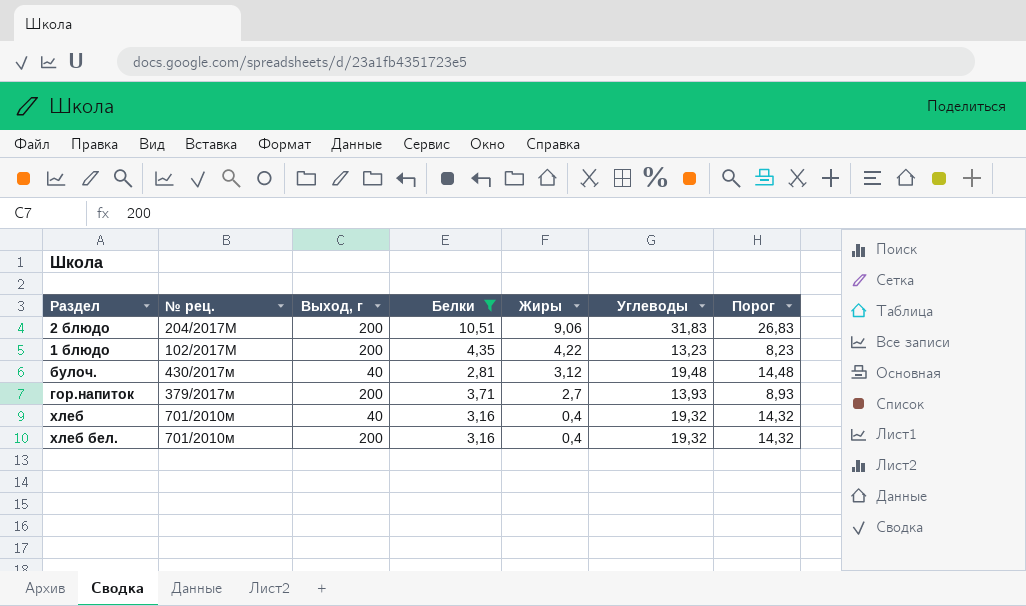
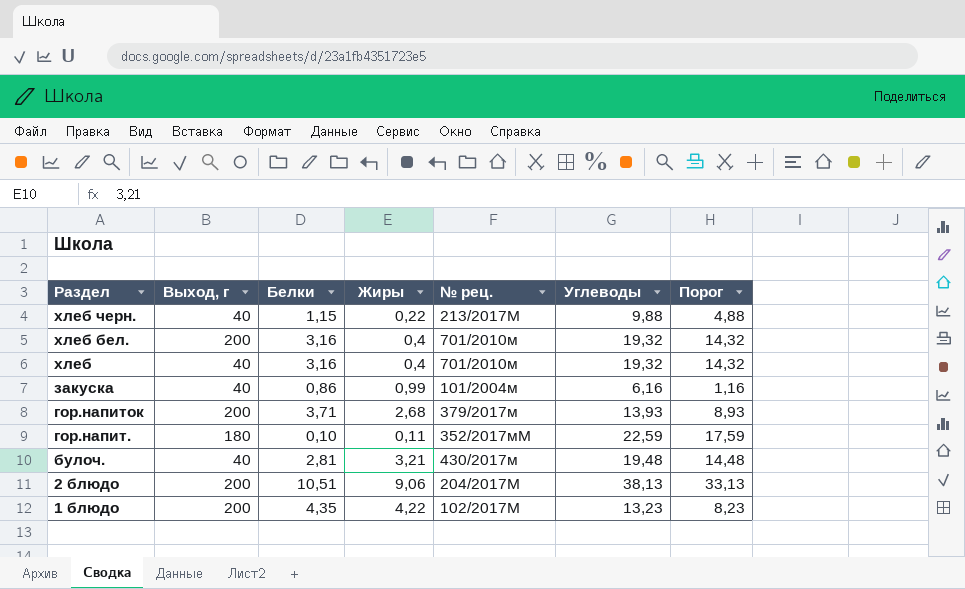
filter: Белки >= 2,81 -> none
row order: Жиры descending -> Раздел descending
column № рец. | position: 2 -> 5
гор.напиток | Жиры: 2,7 -> 2,68
булоч. | Жиры: 3,12 -> 3,21
2 блюдо | Углеводы: 31,83 -> 38,13
2 блюдо | Порог: 26,83 -> 33,13

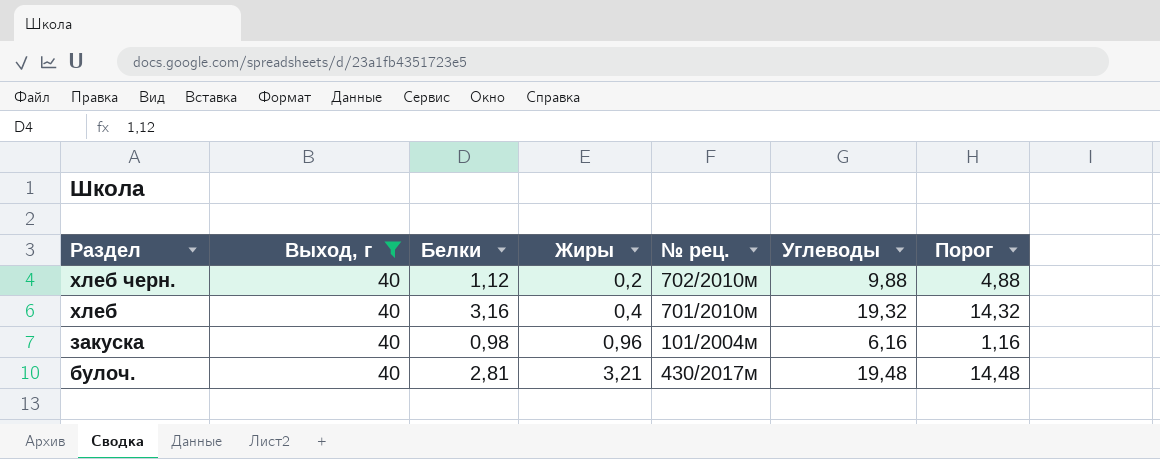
filter: none -> Выход, г = 40
хлеб черн. | Белки: 1,15 -> 1,12
хлеб черн. | Жиры: 0,22 -> 0,2
хлеб черн. | № рец.: 213/2017М -> 702/2010м
закуска | Белки: 0,86 -> 0,98
закуска | Жиры: 0,99 -> 0,96

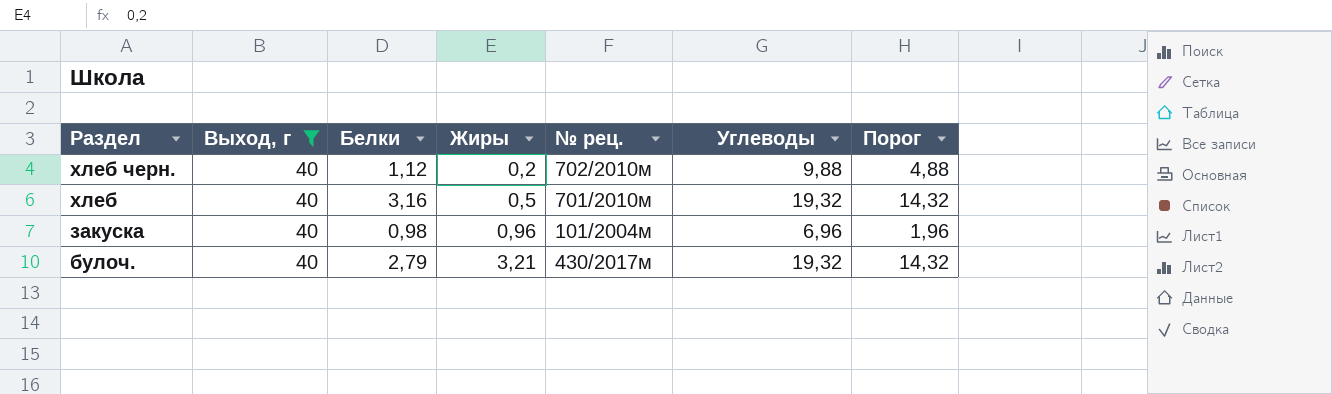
хлеб | Жиры: 0,4 -> 0,5
закуска | Углеводы: 6,16 -> 6,96
закуска | Порог: 1,16 -> 1,96
булоч. | Белки: 2,81 -> 2,79
булоч. | Углеводы: 19,48 -> 19,32
булоч. | Порог: 14,48 -> 14,32

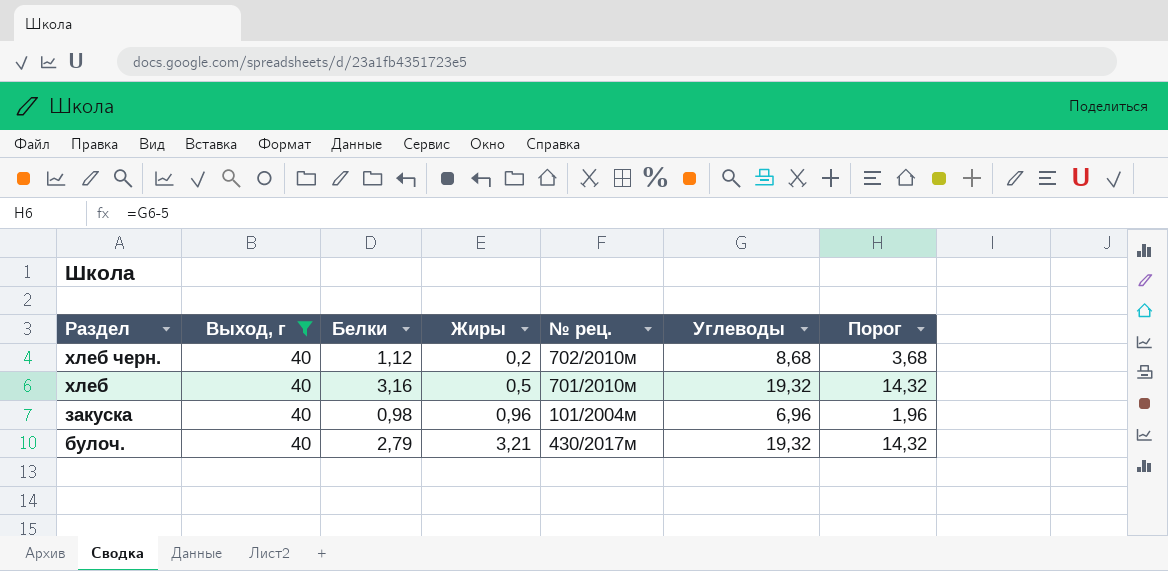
хлеб черн. | Углеводы: 9,88 -> 8,68
хлеб черн. | Порог: 4,88 -> 3,68

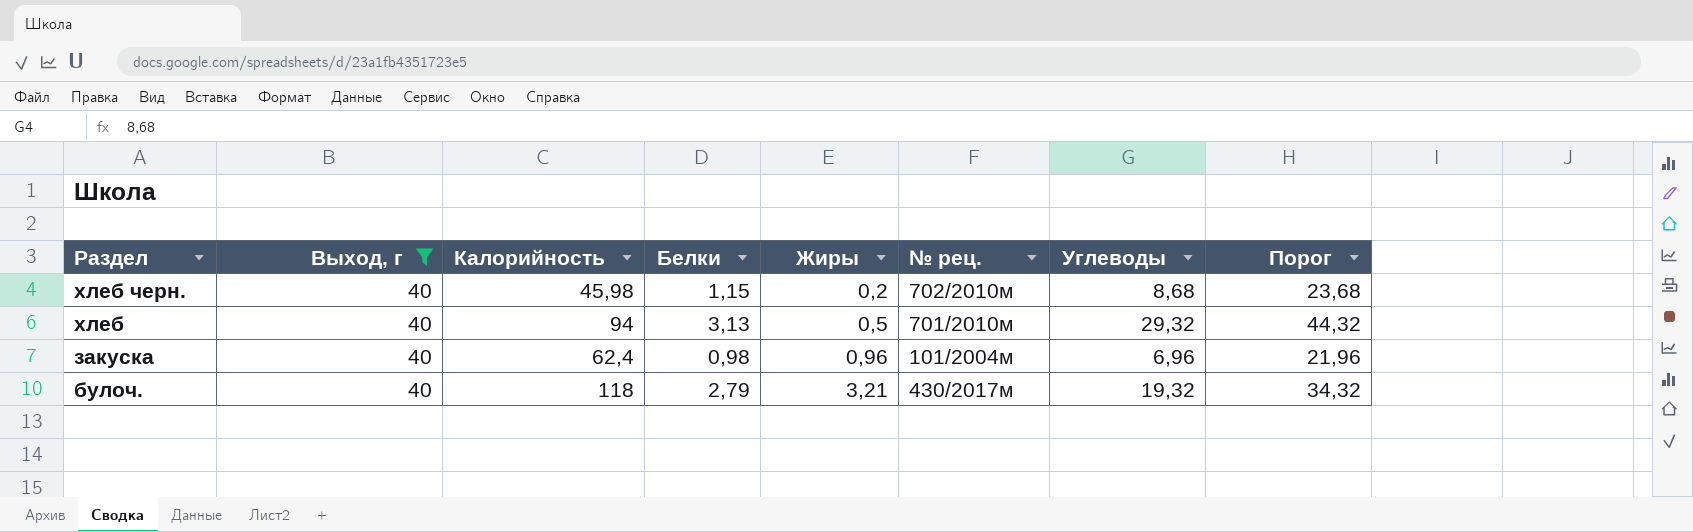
column Калорийность | position: none -> 3
column Порог | formula: [Углеводы] - 5 -> [Углеводы] + 15
хлеб черн. | Белки: 1,12 -> 1,15
хлеб | Белки: 3,16 -> 3,13
хлеб | Углеводы: 19,32 -> 29,32

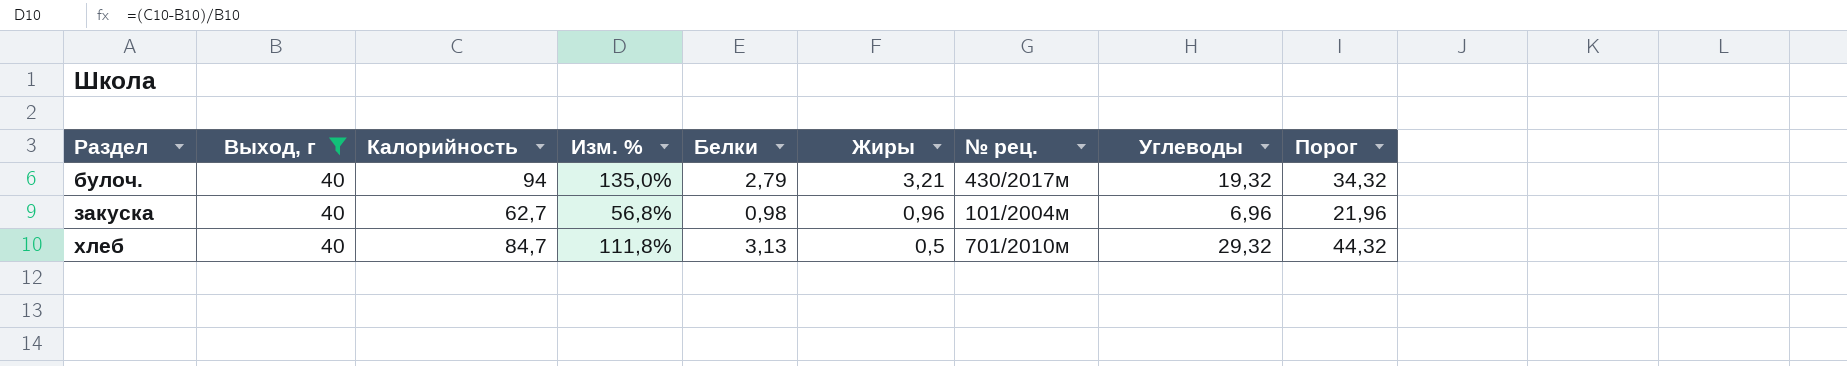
row order: Раздел descending -> Раздел ascending
column Изм. % | formula: none -> ([Калорийность] - [Выход, г]) / [Выход, г]
row хлеб черн.: 40 | 45,98 | 1,15 | 0,2 | 702/2010м | 8,68 | 23,68 -> none
булоч. | Калорийность: 118 -> 94
закуска | Калорийность: 62,4 -> 62,7
хлеб | Калорийность: 94 -> 84,7

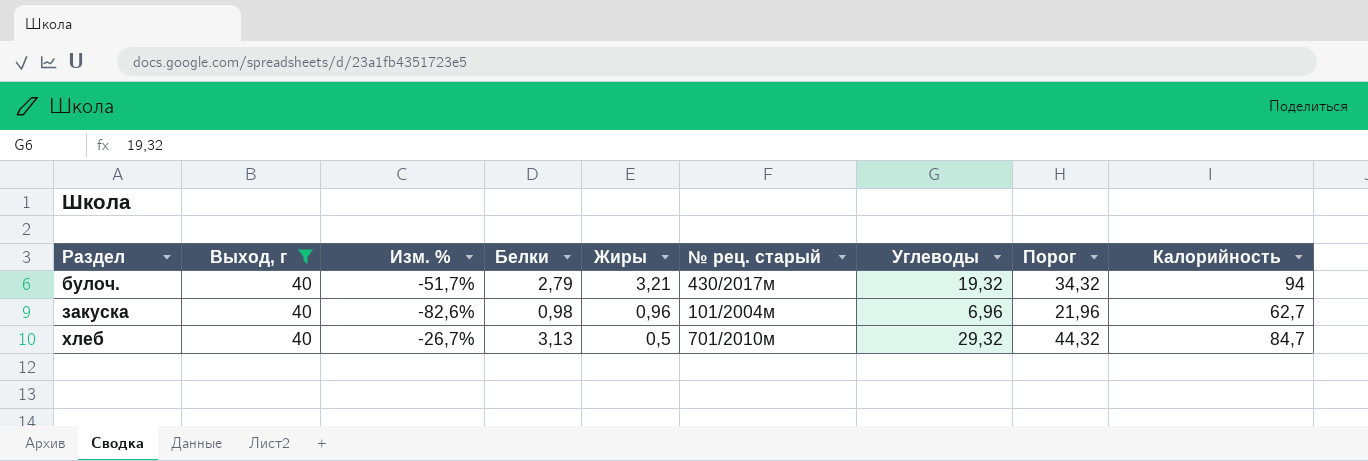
column Изм. % | formula: ([Калорийность] - [Выход, г]) / [Выход, г] -> ([Углеводы] - [Выход, г]) / [Выход, г]
column name: № рец. -> № рец. старый
column Калорийность | position: 3 -> 9

